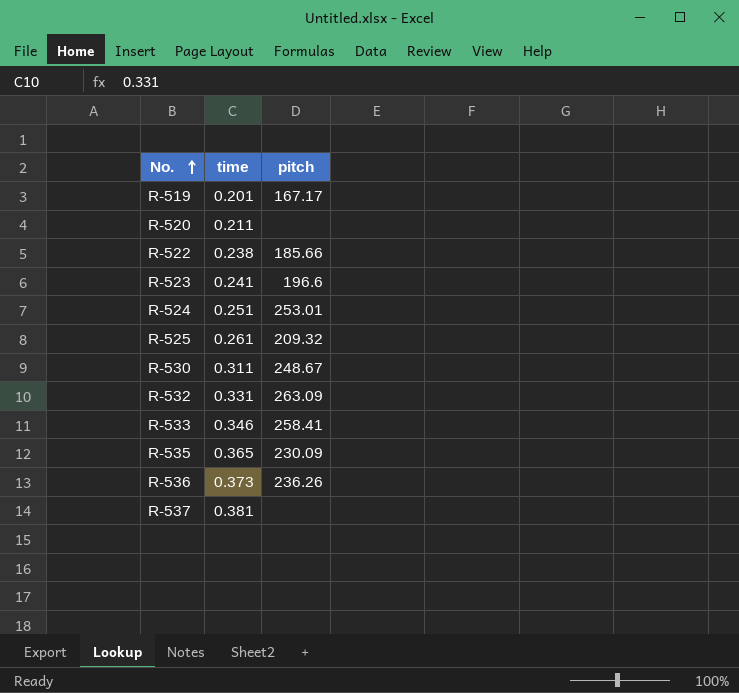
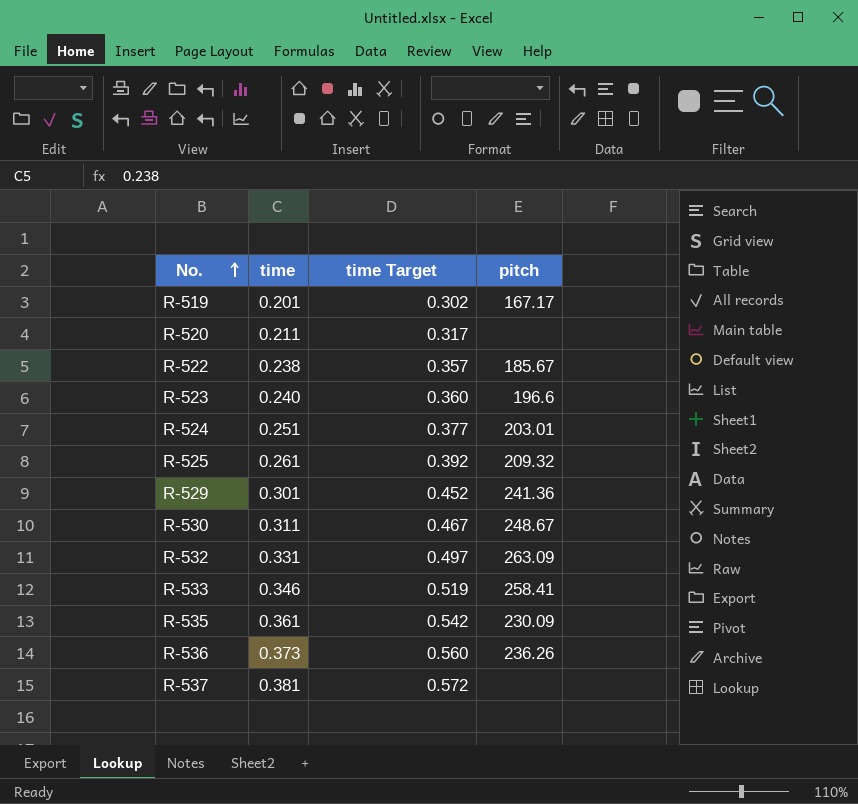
column time Target | formula: none -> [time] * 1.5
R-522 | pitch: 185.66 -> 185.67
R-523 | time: 0.241 -> 0.240
R-524 | pitch: 253.01 -> 203.01
row R-529: none -> 0.301 | 0.452 | 241.36
R-535 | time: 0.365 -> 0.361

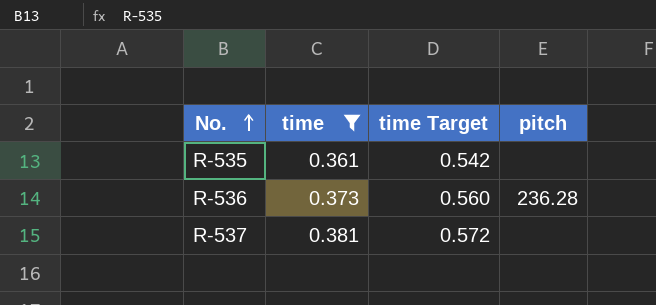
filter: none -> time >= 0.361
R-535 | pitch: 230.09 -> none
R-536 | pitch: 236.26 -> 236.28

